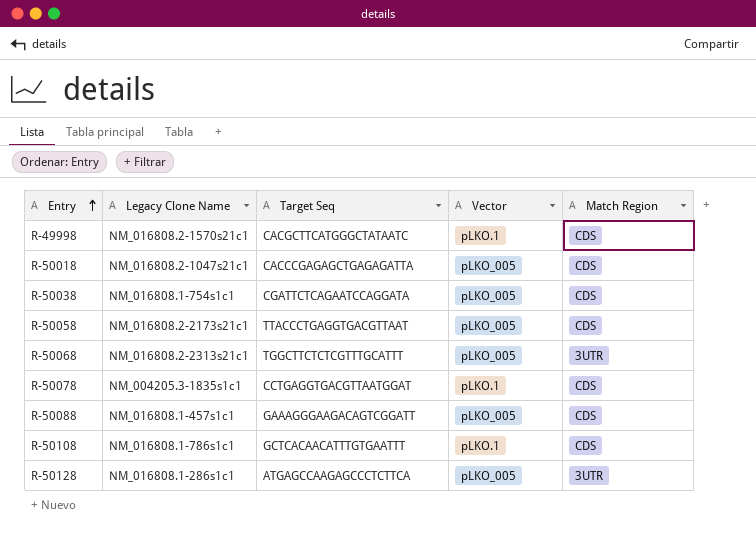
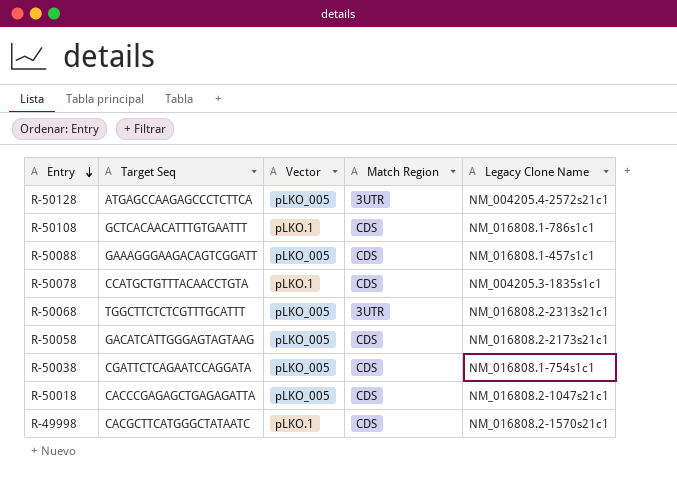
row order: Entry ascending -> Entry descending
column Legacy Clone Name | position: 2 -> 5
R-50128 | Legacy Clone Name: NM_016808.1-286s1c1 -> NM_004205.4-2572s21c1
R-50078 | Target Seq: CCTGAGGTGACGTTAATGGAT -> CCATGCTGTTTACAACCTGTA
R-50058 | Target Seq: TTACCCTGAGGTGACGTTAAT -> GACATCATTGGGAGTAGTAAG

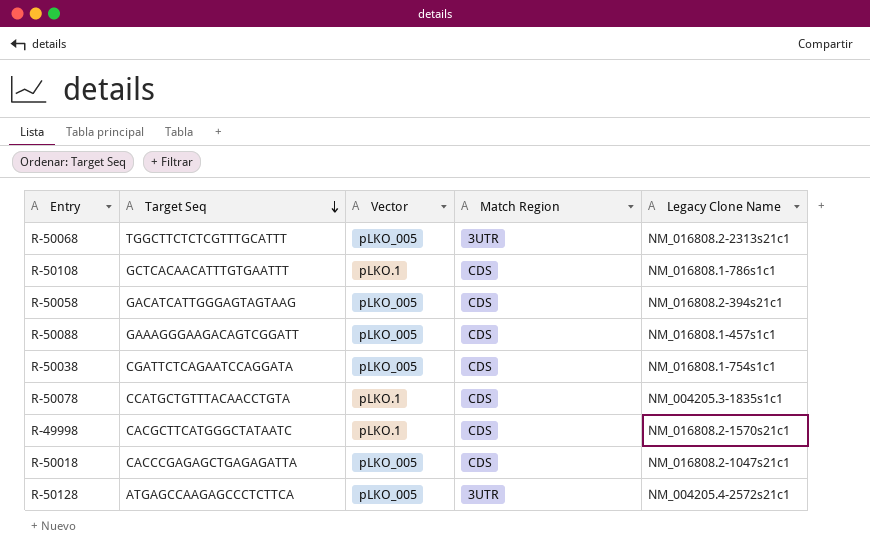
row order: Entry descending -> Target Seq descending
R-50058 | Legacy Clone Name: NM_016808.2-2173s21c1 -> NM_016808.2-394s21c1

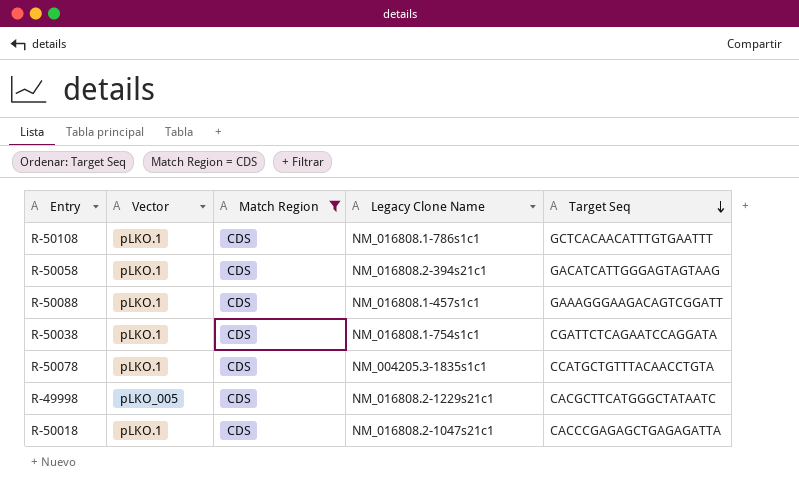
filter: none -> Match Region = CDS
column Target Seq | position: 2 -> 5
R-50058 | Vector: pLKO_005 -> pLKO.1
R-50088 | Vector: pLKO_005 -> pLKO.1
R-50038 | Vector: pLKO_005 -> pLKO.1
R-49998 | Vector: pLKO.1 -> pLKO_005
R-49998 | Legacy Clone Name: NM_016808.2-1570s21c1 -> NM_016808.2-1229s21c1
R-50018 | Vector: pLKO_005 -> pLKO.1

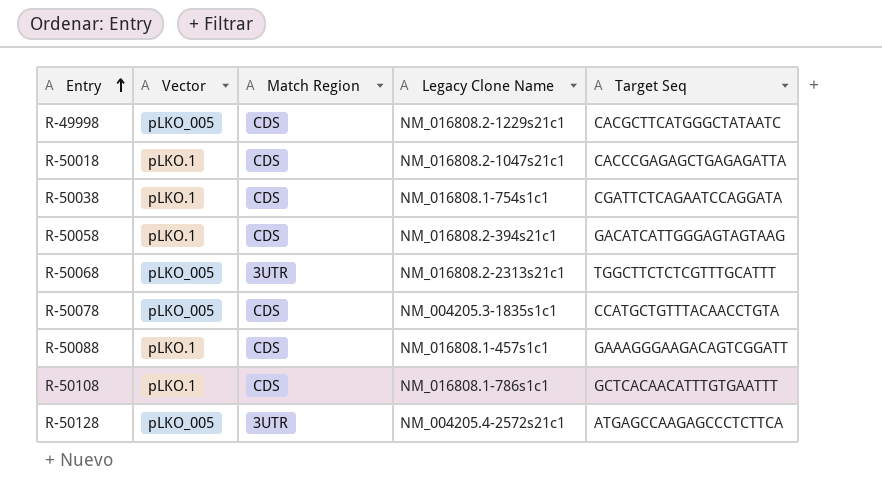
filter: Match Region = CDS -> none
row order: Target Seq descending -> Entry ascending
R-50078 | Vector: pLKO.1 -> pLKO_005

